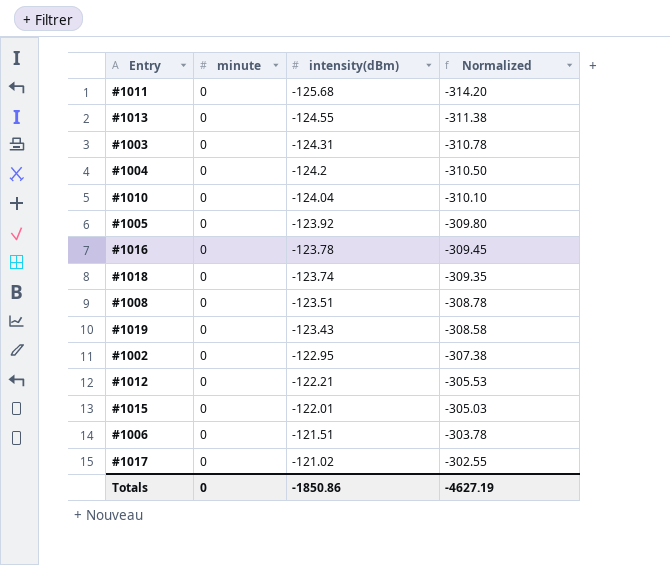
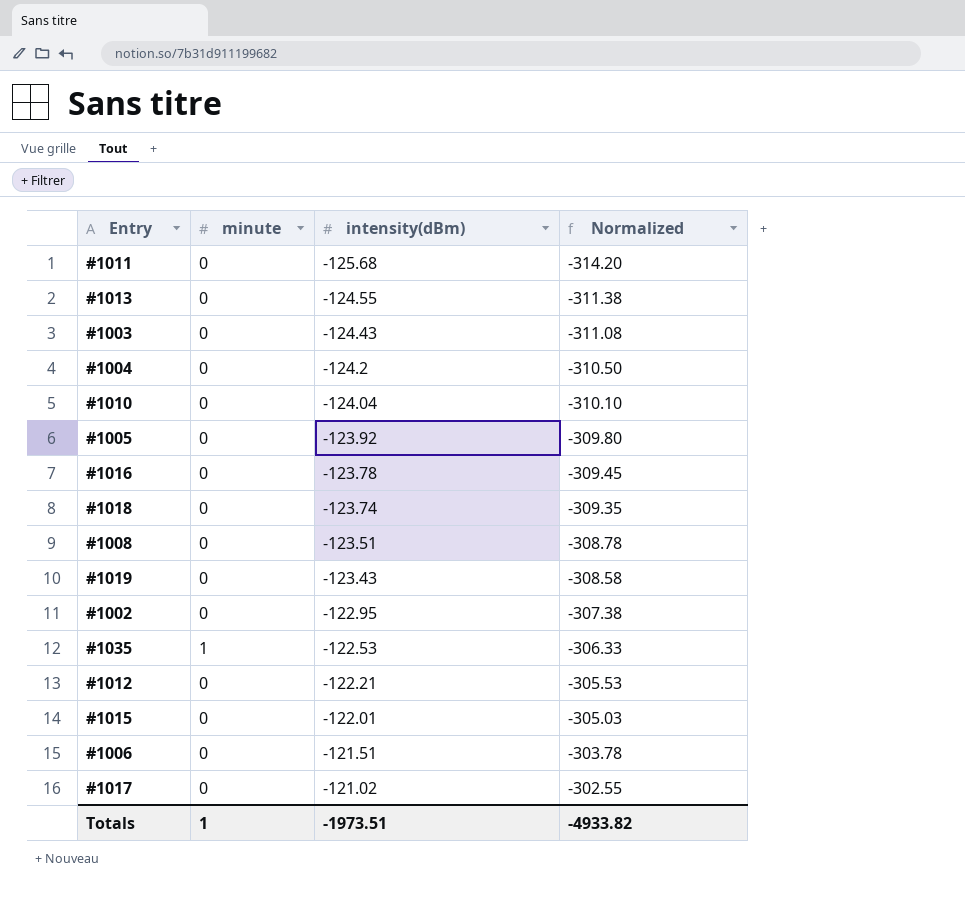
#1003 | intensity(dBm): -124.31 -> -124.43
#1003 | Normalized: -310.78 -> -311.08
row #1035: none -> 1 | -122.53 | -306.33
Totals | minute: 0 -> 1
Totals | intensity(dBm): -1850.86 -> -1973.51
Totals | Normalized: -4627.19 -> -4933.82

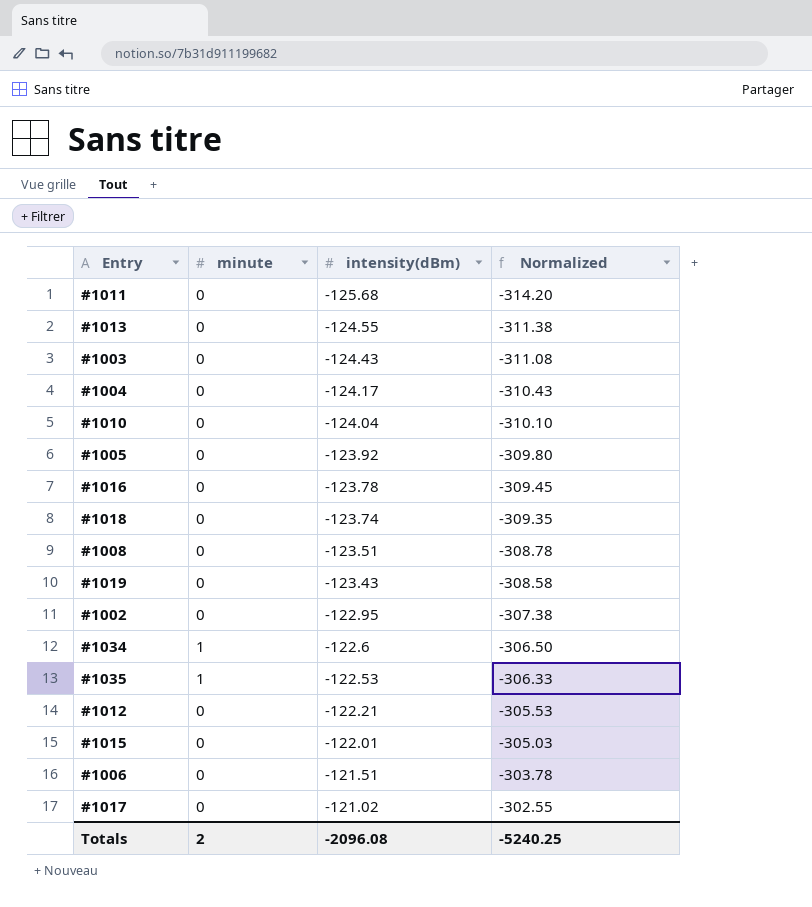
#1004 | intensity(dBm): -124.2 -> -124.17
#1004 | Normalized: -310.50 -> -310.43
row #1034: none -> 1 | -122.6 | -306.50
Totals | minute: 1 -> 2
Totals | intensity(dBm): -1973.51 -> -2096.08
Totals | Normalized: -4933.82 -> -5240.25

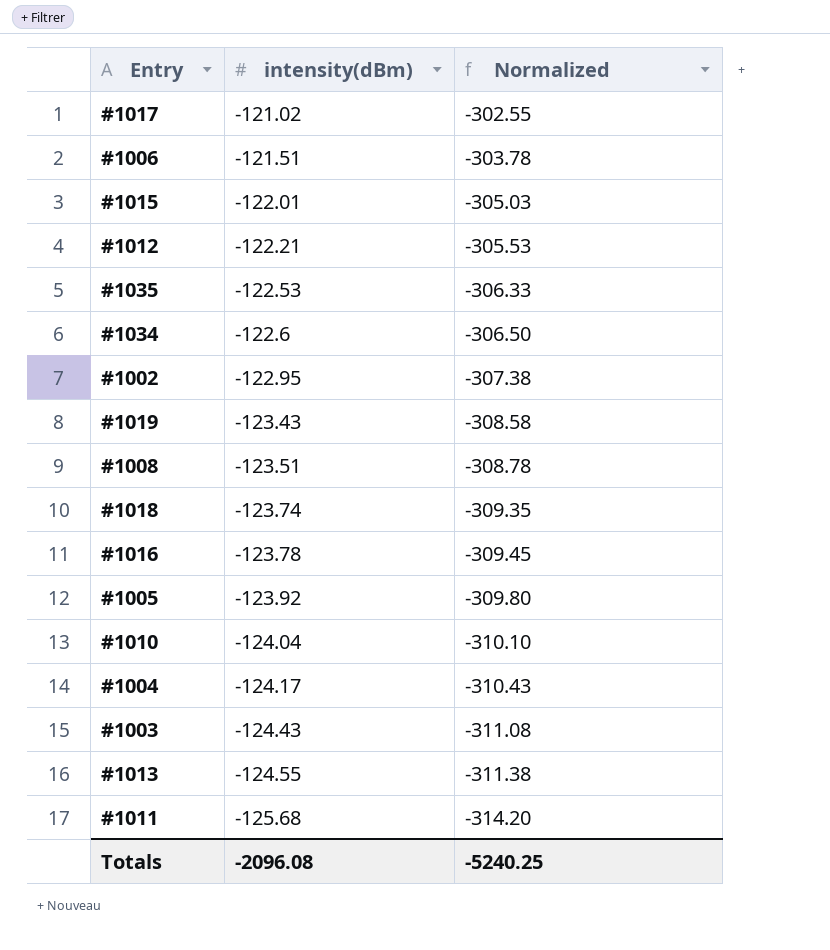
row order: intensity(dBm) ascending -> intensity(dBm) descending
column minute | position: 2 -> none

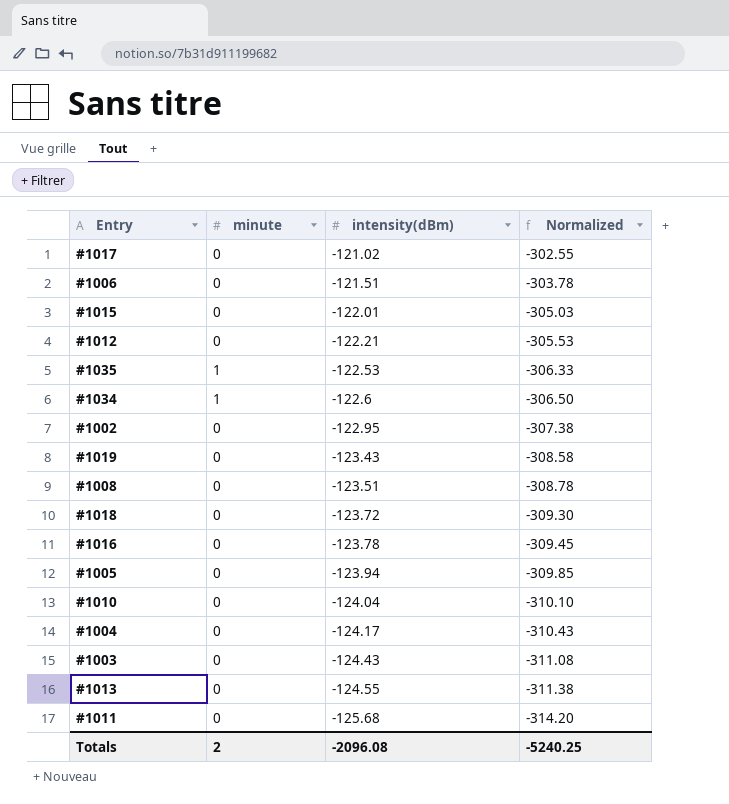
column minute | position: none -> 2
#1018 | intensity(dBm): -123.74 -> -123.72
#1018 | Normalized: -309.35 -> -309.30
#1005 | intensity(dBm): -123.92 -> -123.94
#1005 | Normalized: -309.80 -> -309.85

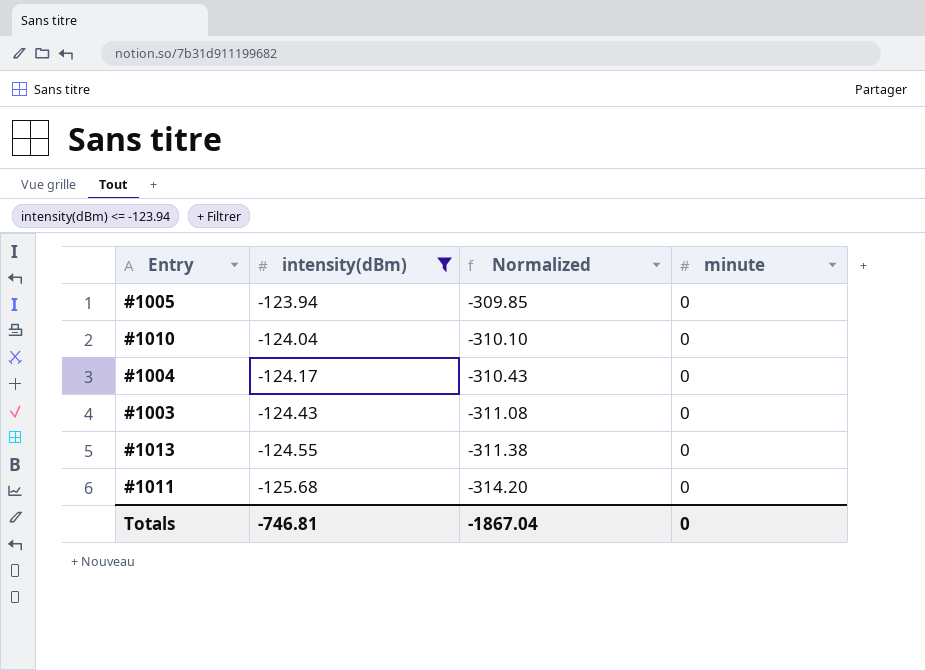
filter: none -> intensity(dBm) <= -123.94
column minute | position: 2 -> 4
Totals | intensity(dBm): -2096.08 -> -746.81
Totals | Normalized: -5240.25 -> -1867.04
Totals | minute: 2 -> 0

